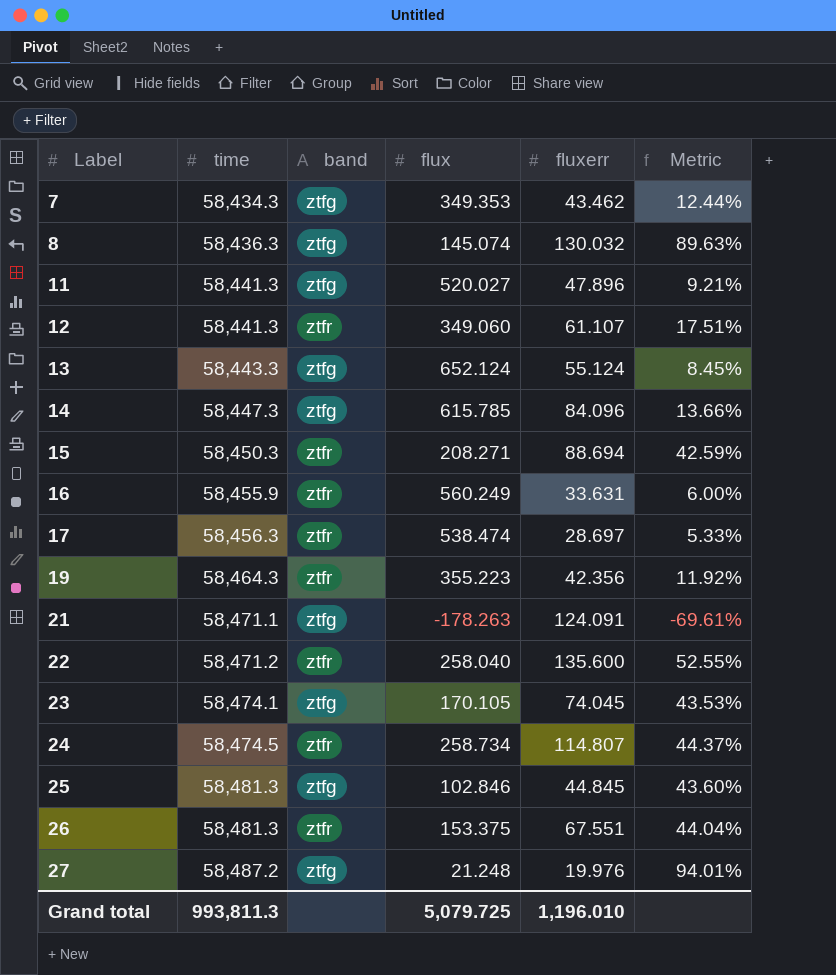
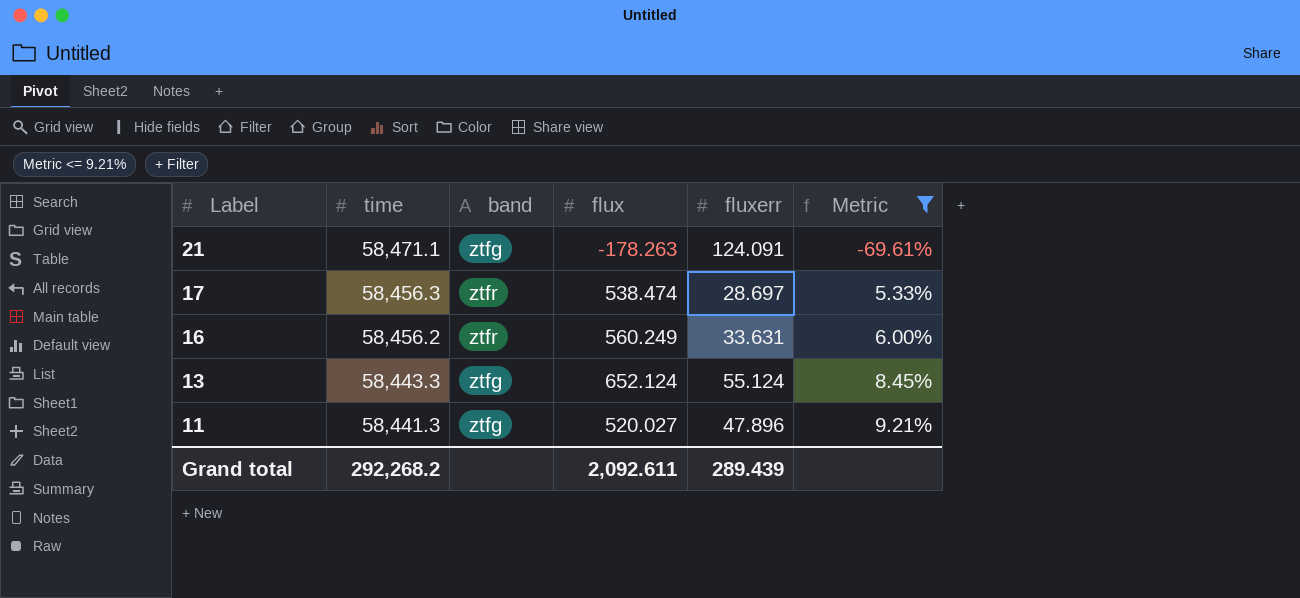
filter: none -> Metric <= 9.21%
row order: Label ascending -> Label descending
16 | time: 58,455.9 -> 58,456.2
Grand total | time: 993,811.3 -> 292,268.2
Grand total | flux: 5,079.725 -> 2,092.611
Grand total | fluxerr: 1,196.010 -> 289.439

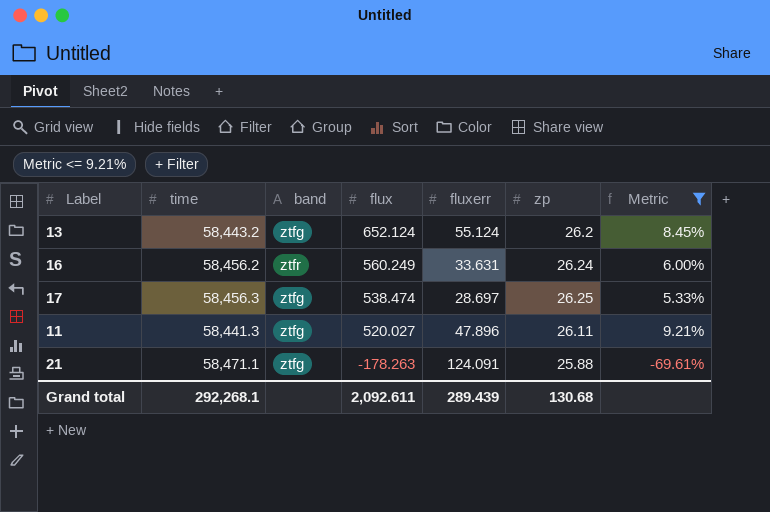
row order: Label descending -> flux descending
column zp | position: none -> 6
13 | time: 58,443.3 -> 58,443.2
17 | band: ztfr -> ztfg
Grand total | time: 292,268.2 -> 292,268.1

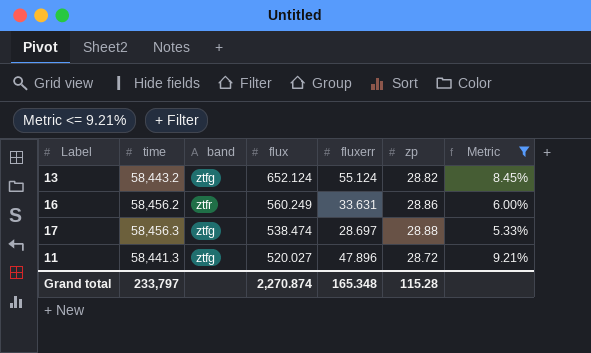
row 21: 58,471.1 | ztfg | -178.263 | 124.091 | 25.88 | -69.61% -> none
13 | zp: 26.2 -> 28.82
16 | zp: 26.24 -> 28.86
17 | zp: 26.25 -> 28.88
11 | zp: 26.11 -> 28.72
Grand total | time: 292,268.1 -> 233,797
Grand total | flux: 2,092.611 -> 2,270.874
Grand total | fluxerr: 289.439 -> 165.348
Grand total | zp: 130.68 -> 115.28

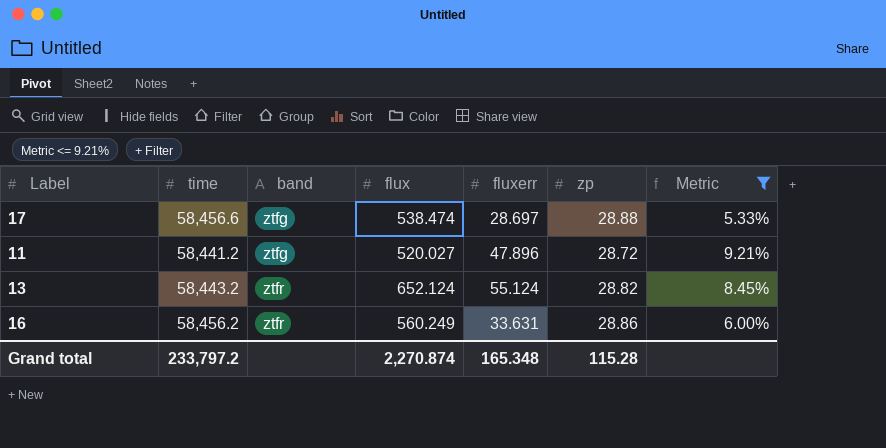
row order: flux descending -> band ascending
17 | time: 58,456.3 -> 58,456.6
11 | time: 58,441.3 -> 58,441.2
13 | band: ztfg -> ztfr
Grand total | time: 233,797 -> 233,797.2

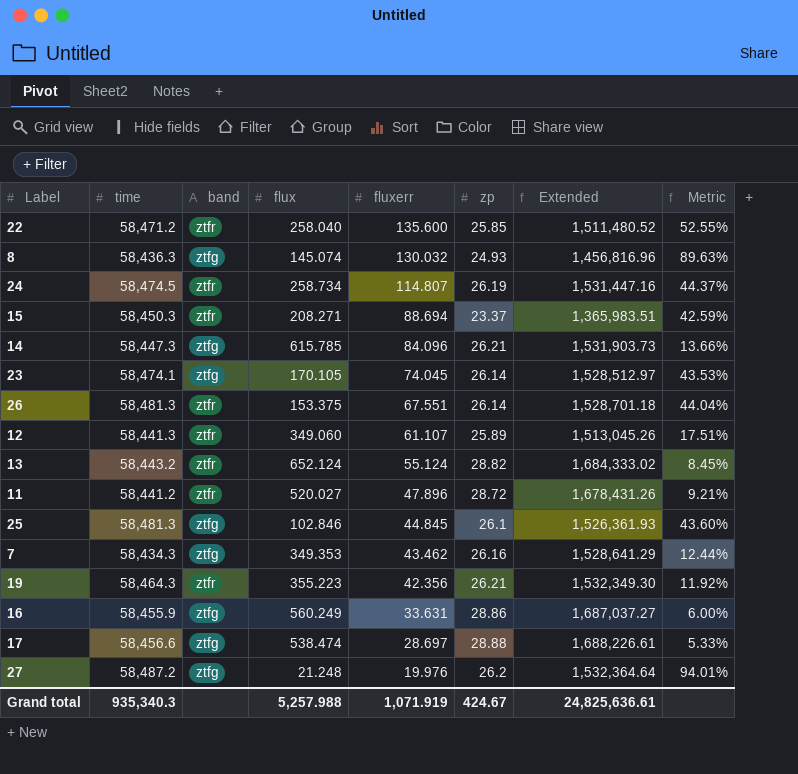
filter: Metric <= 9.21% -> none
row order: band ascending -> fluxerr descending
column Extended | formula: none -> [time] * [zp]
11 | band: ztfg -> ztfr
16 | time: 58,456.2 -> 58,455.9
16 | band: ztfr -> ztfg
Grand total | time: 233,797.2 -> 935,340.3
Grand total | flux: 2,270.874 -> 5,257.988
Grand total | fluxerr: 165.348 -> 1,071.919
Grand total | zp: 115.28 -> 424.67

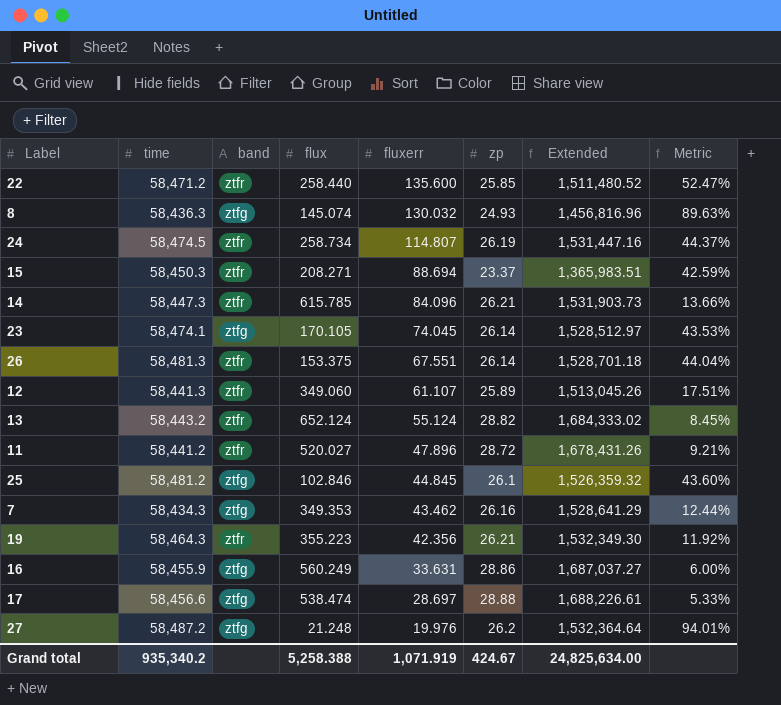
22 | flux: 258.040 -> 258.440
22 | Metric: 52.55% -> 52.47%
14 | band: ztfg -> ztfr
25 | time: 58,481.3 -> 58,481.2
25 | Extended: 1,526,361.93 -> 1,526,359.32
Grand total | time: 935,340.3 -> 935,340.2
Grand total | flux: 5,257.988 -> 5,258.388
Grand total | Extended: 24,825,636.61 -> 24,825,634.00

